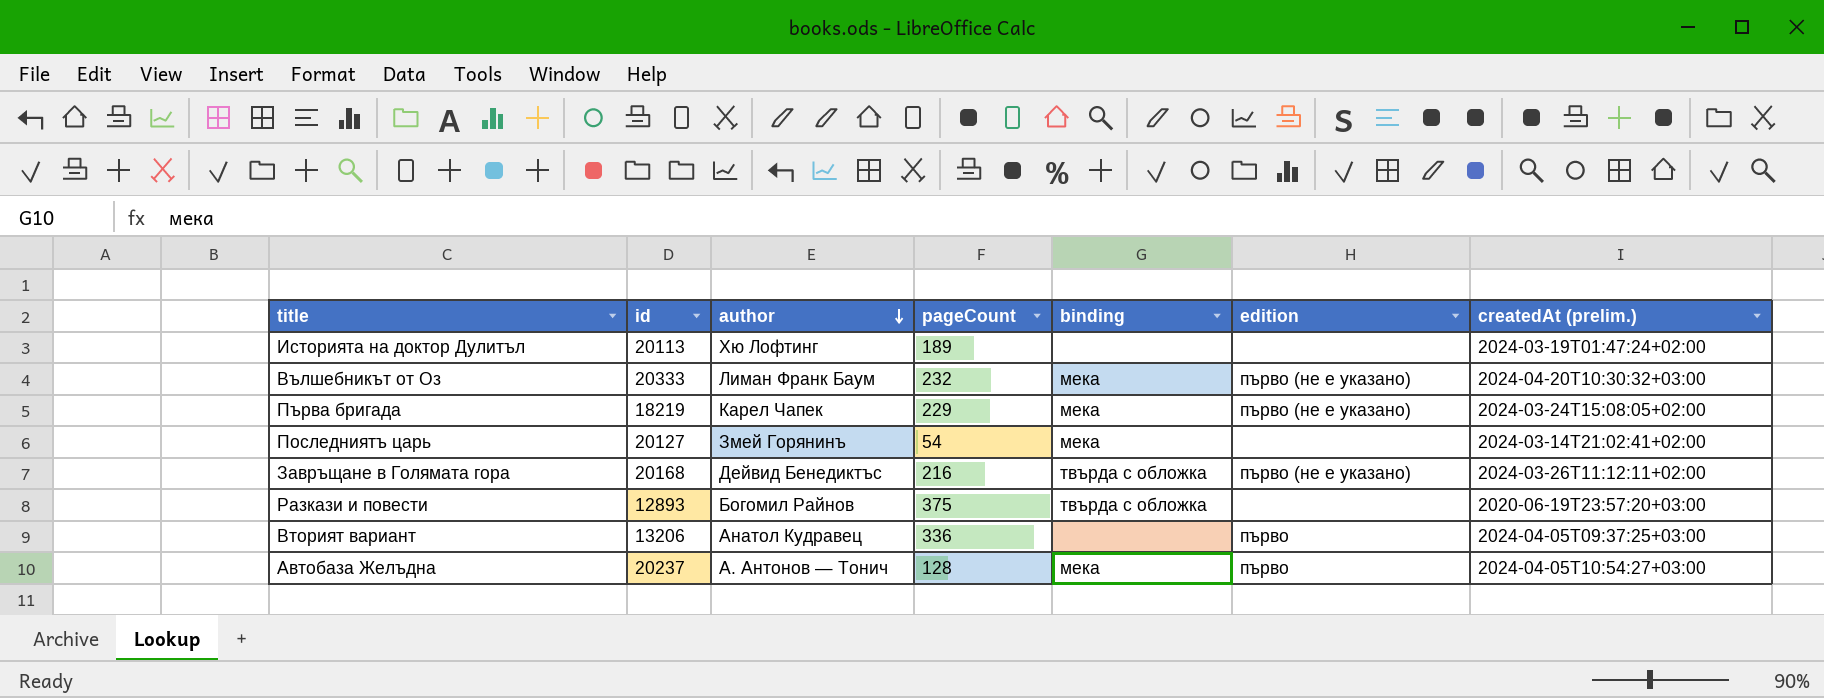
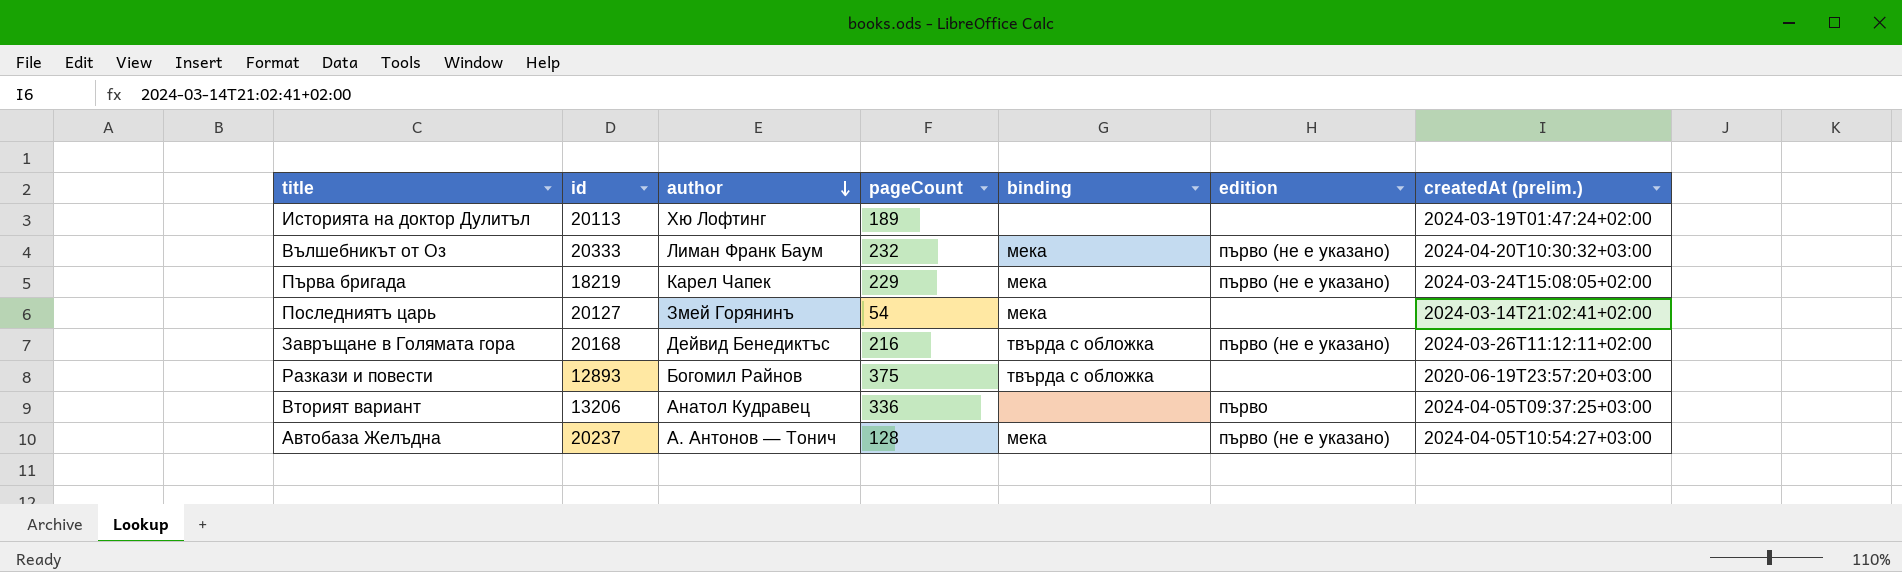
Автобаза Желъдна | edition: първо -> първо (не е указано)

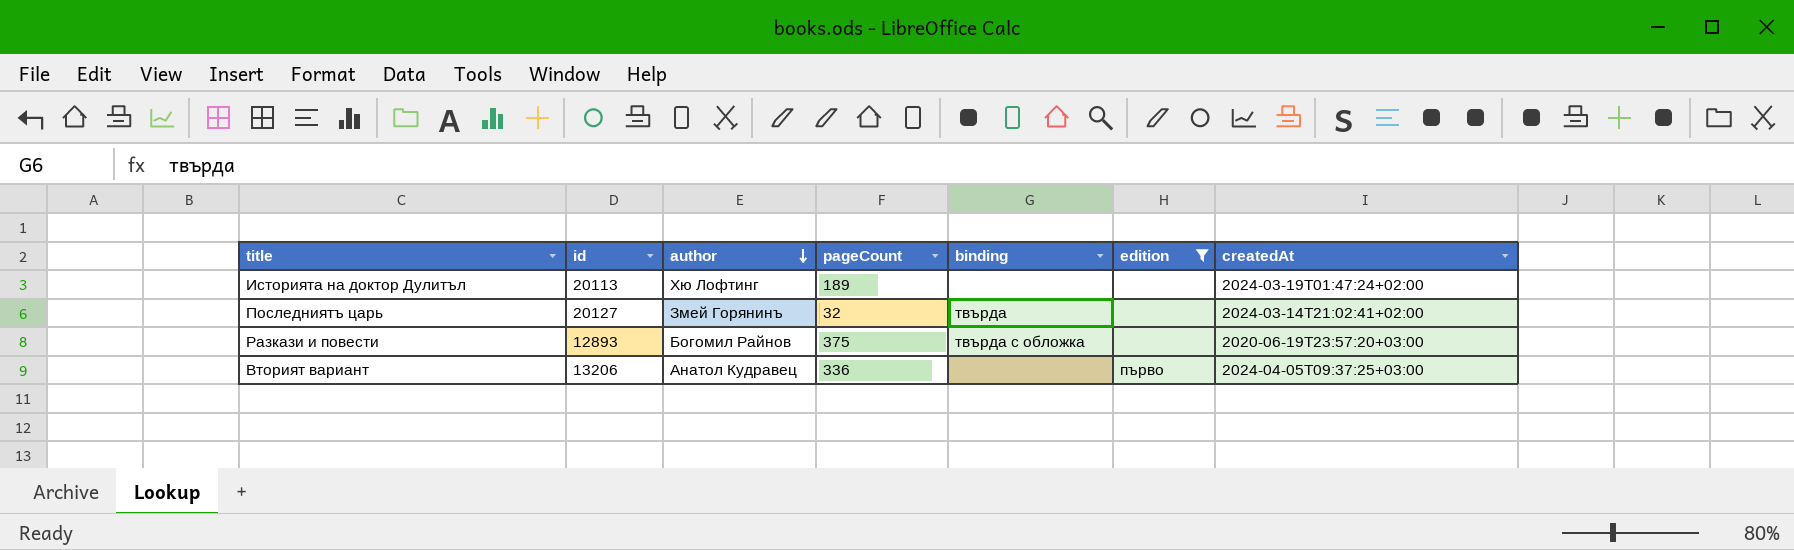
filter: none -> edition != първо (не е указано)
column name: createdAt (prelim.) -> createdAt
Последниятъ царь | pageCount: 54 -> 32
Последниятъ царь | binding: мека -> твърда

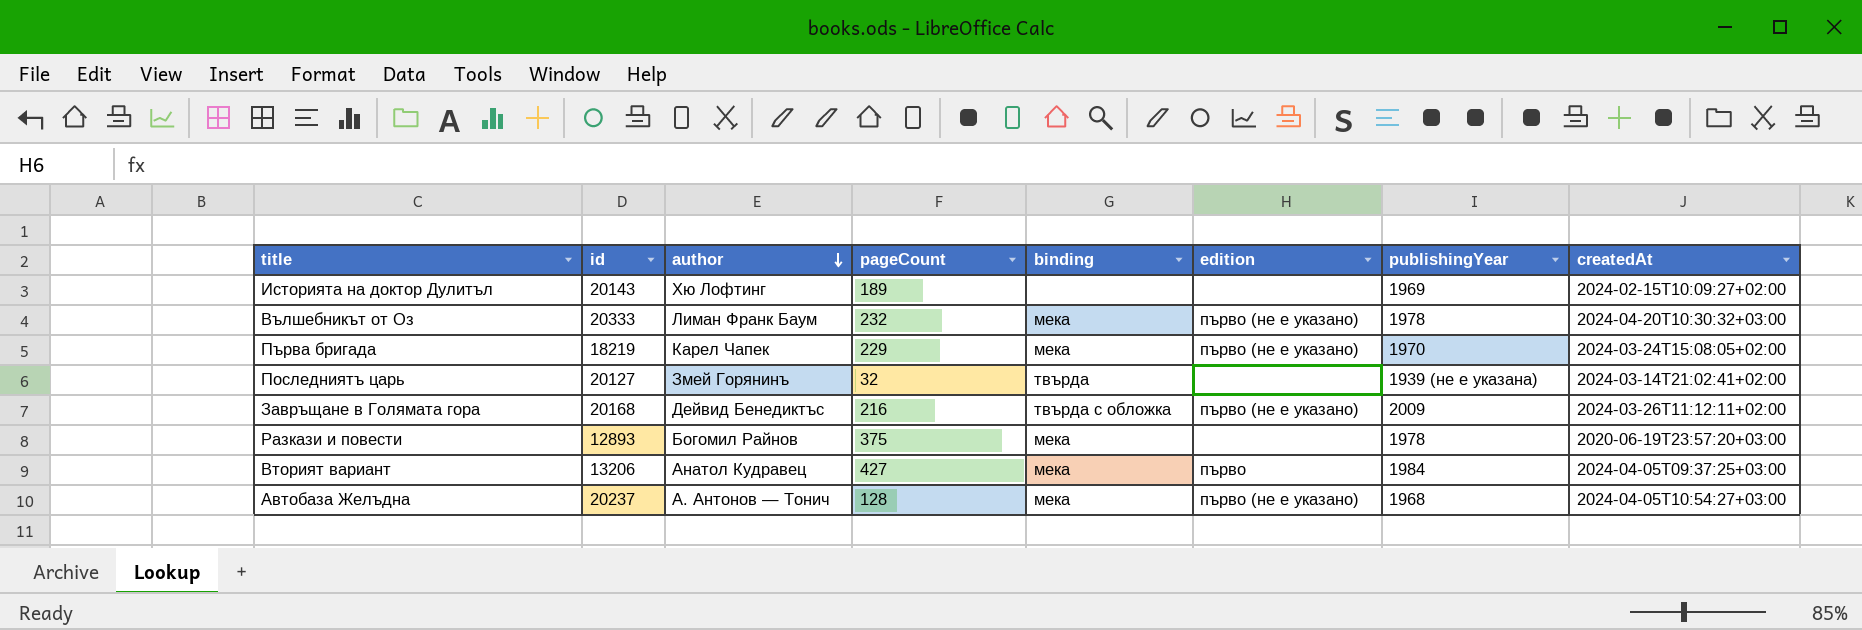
filter: edition != първо (не е указано) -> none
column publishingYear | position: none -> 7
Историята на доктор Дулитъл | id: 20113 -> 20143
Историята на доктор Дулитъл | createdAt: 2024-03-19T01:47:24+02:00 -> 2024-02-15T10:09:27+02:00
Разкази и повести | binding: твърда с обложка -> мека
Вторият вариант | pageCount: 336 -> 427
Вторият вариант | binding: none -> мека

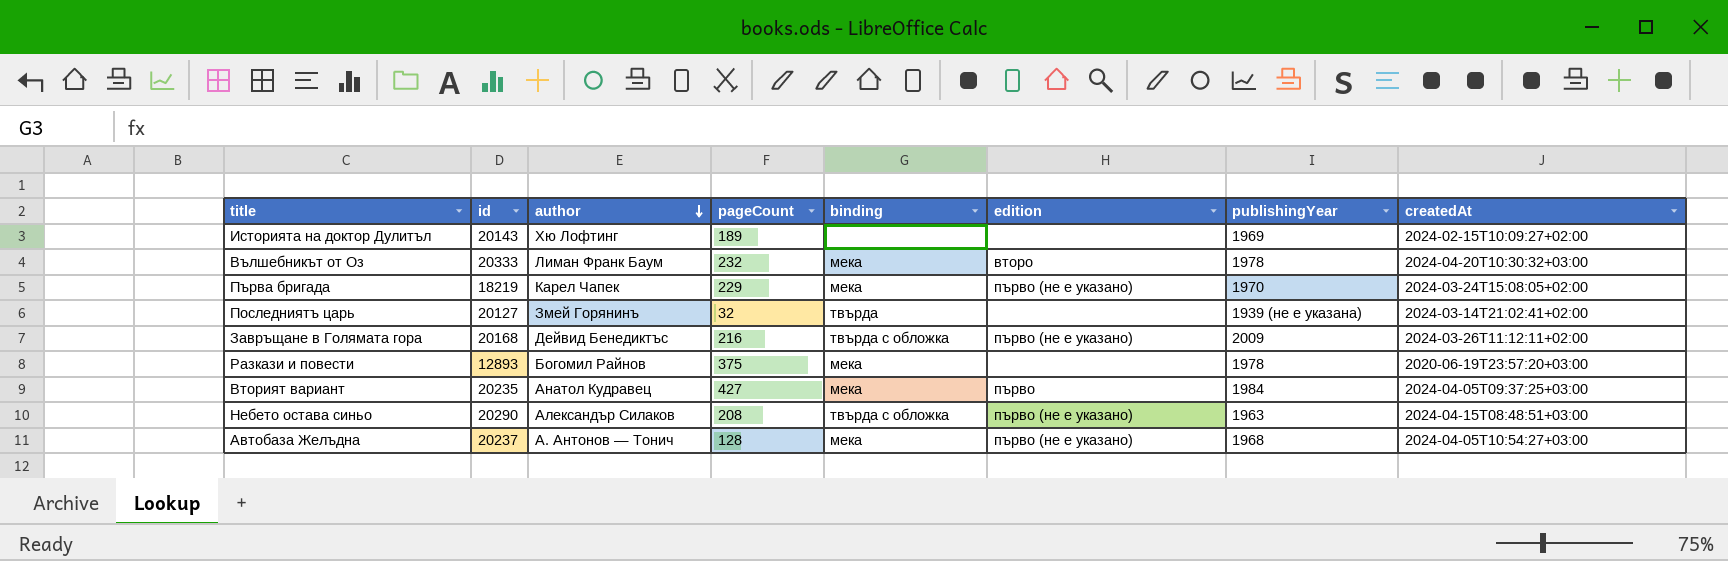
Вълшебникът от Оз | edition: първо (не е указано) -> второ
Вторият вариант | id: 13206 -> 20235
row Небето остава синьо: none -> 20290 | Александър Силаков | 208 | твърда с обложка | първо (не е указано) | 1963 | 2024-04-15T08:48:51+03:00

